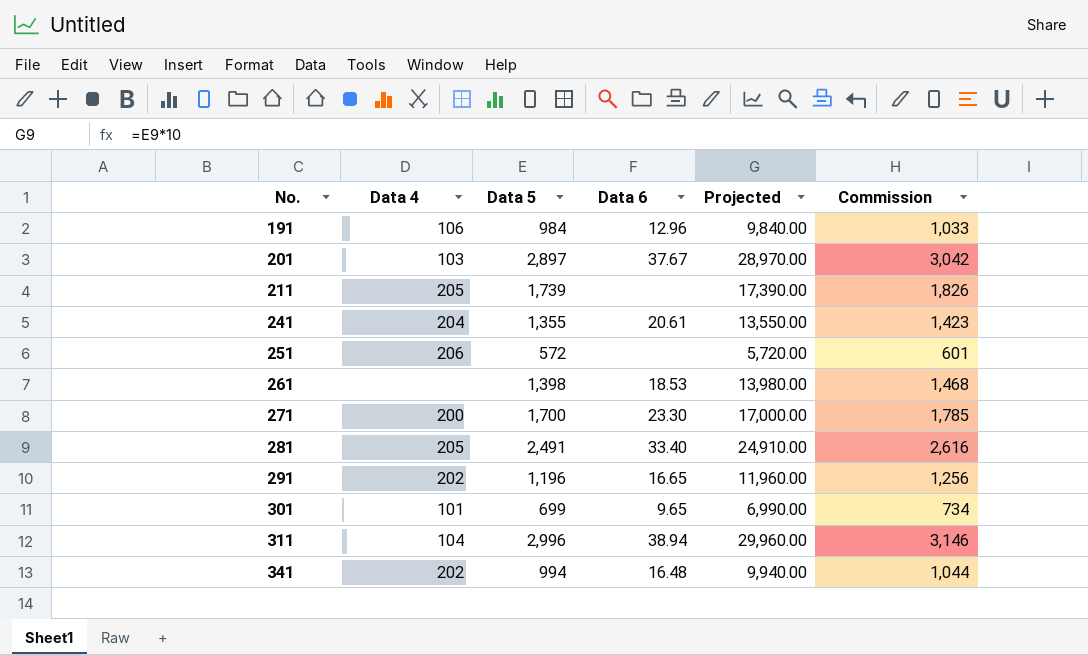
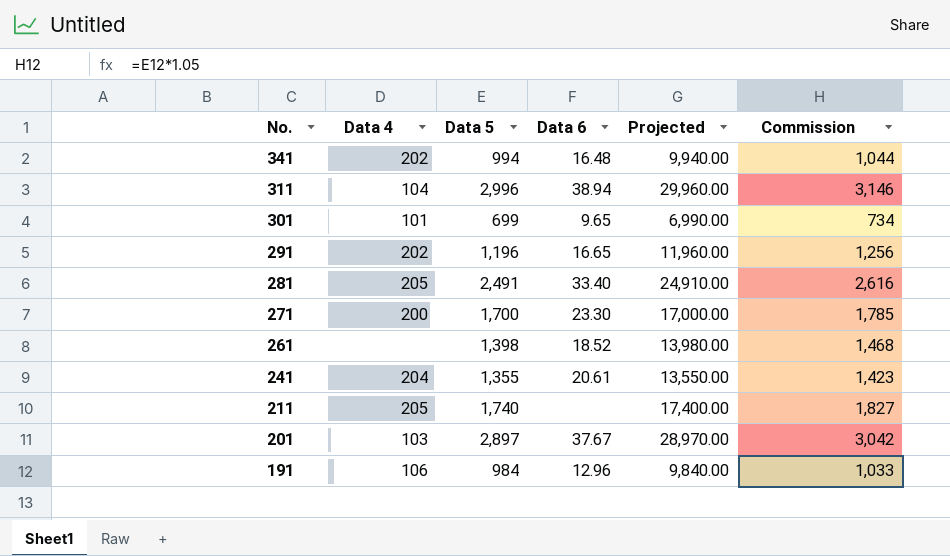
row order: No. ascending -> No. descending
row 251: 206 | 572 | none | 5,720.00 | 601 -> none
261 | Data 6: 18.53 -> 18.52
211 | Data 5: 1,739 -> 1,740
211 | Projected: 17,390.00 -> 17,400.00
211 | Commission: 1,826 -> 1,827

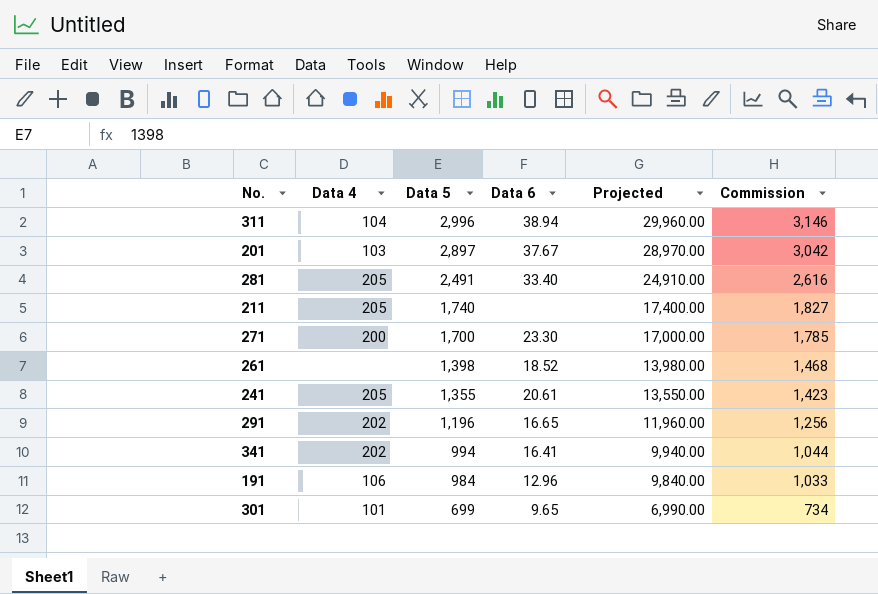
row order: No. descending -> Data 5 descending
241 | Data 4: 204 -> 205
341 | Data 6: 16.48 -> 16.41

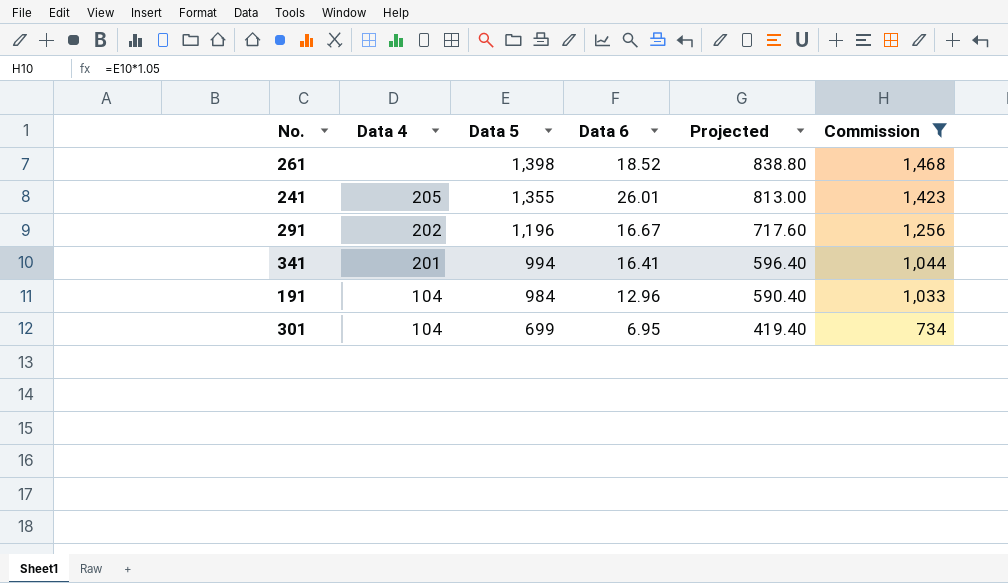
filter: none -> Commission <= 1,468
column Projected | formula: [Data 5] * 10 -> [Data 5] * 0.6
241 | Data 6: 20.61 -> 26.01
291 | Data 6: 16.65 -> 16.67
341 | Data 4: 202 -> 201
191 | Data 4: 106 -> 104
301 | Data 4: 101 -> 104
301 | Data 6: 9.65 -> 6.95

